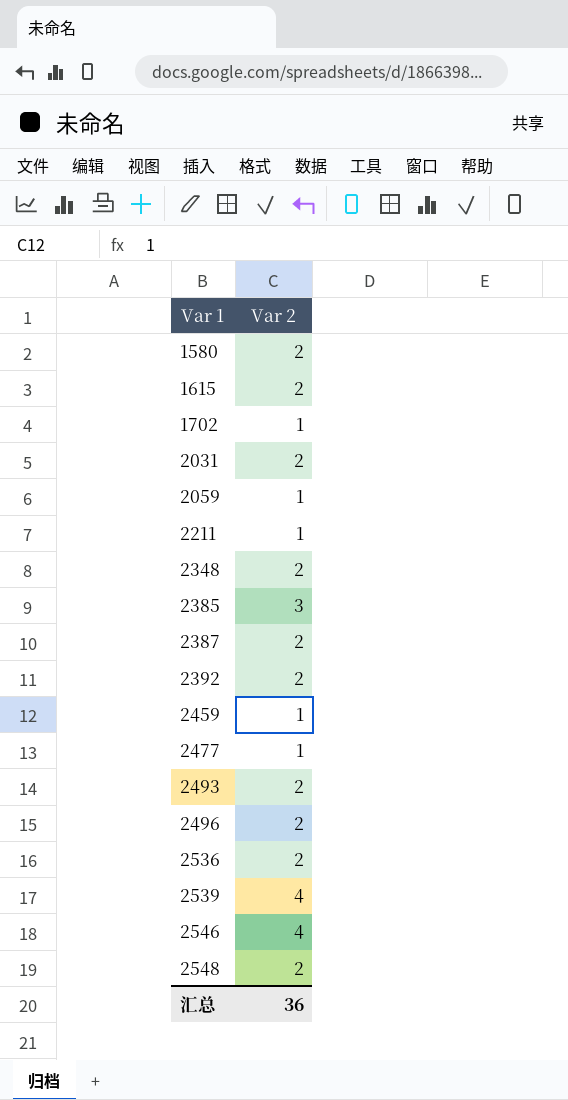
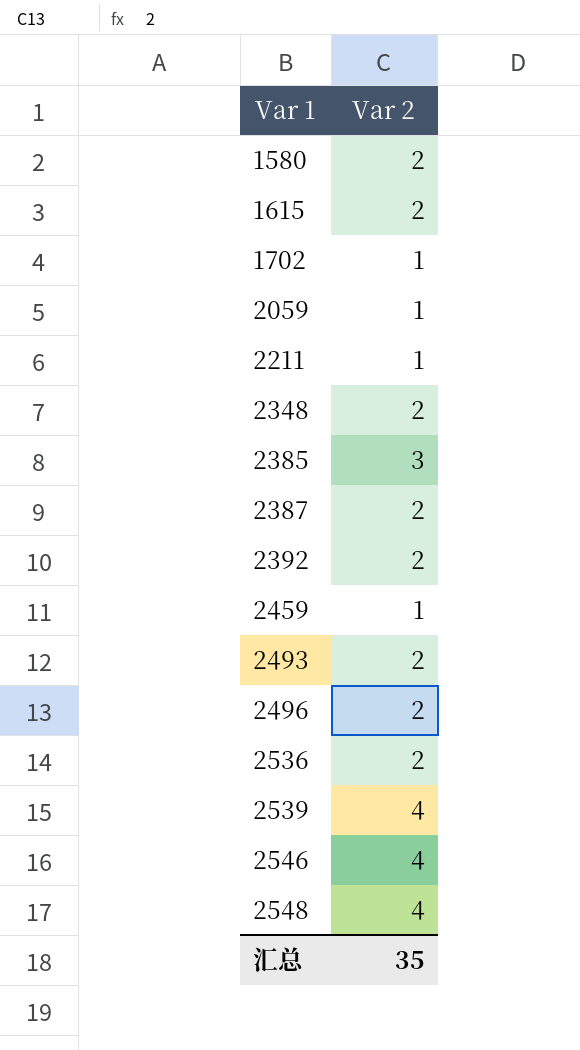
row 2031: 2 -> none
row 2477: 1 -> none
2548 | Var 2: 2 -> 4
汇总 | Var 2: 36 -> 35

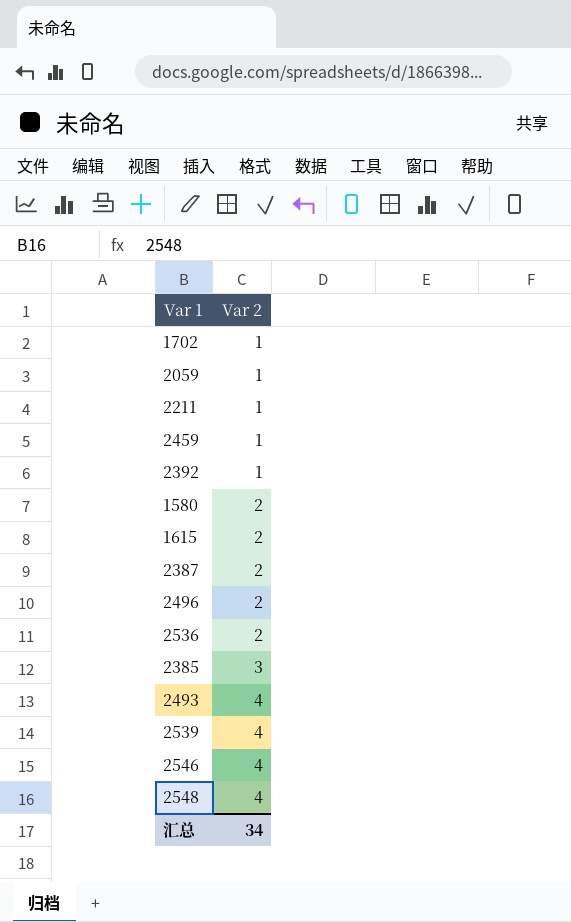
row order: Var 1 ascending -> Var 2 ascending
row 2348: 2 -> none
2392 | Var 2: 2 -> 1
2493 | Var 2: 2 -> 4
汇总 | Var 2: 35 -> 34

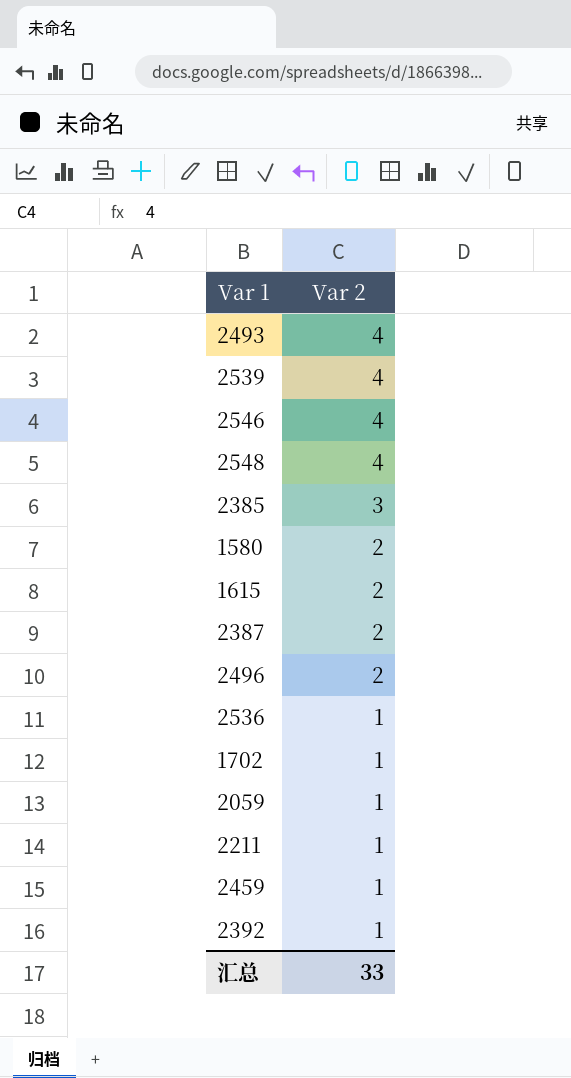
row order: Var 2 ascending -> Var 2 descending
2536 | Var 2: 2 -> 1
汇总 | Var 2: 34 -> 33

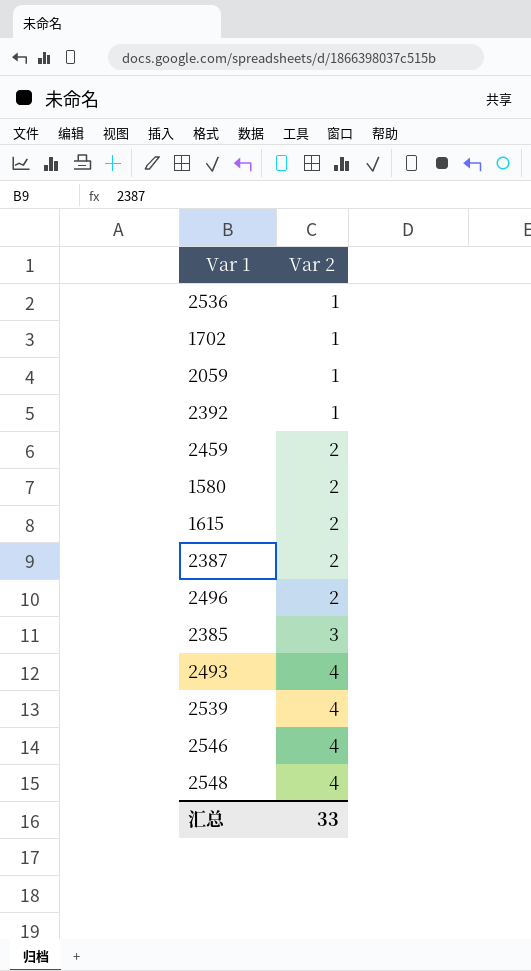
row order: Var 2 descending -> Var 2 ascending
row 2211: 1 -> none
2459 | Var 2: 1 -> 2

